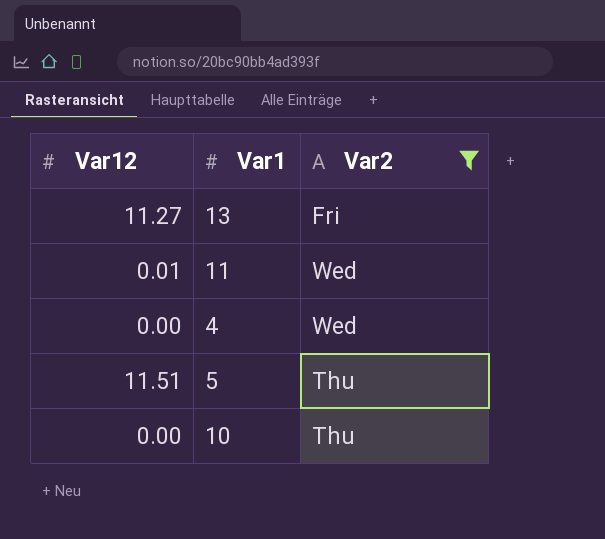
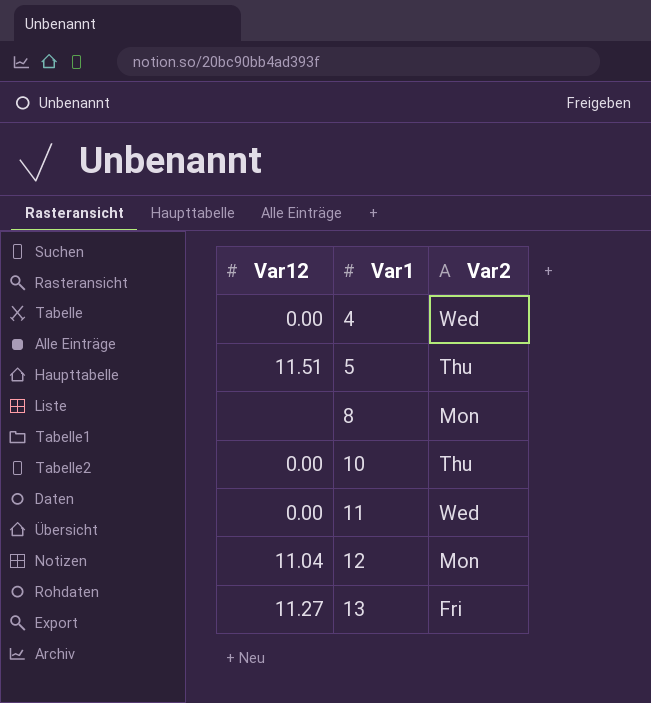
filter: Var2 != Mon -> none
row order: none -> Var1 ascending
11 | Var12: 0.01 -> 0.00

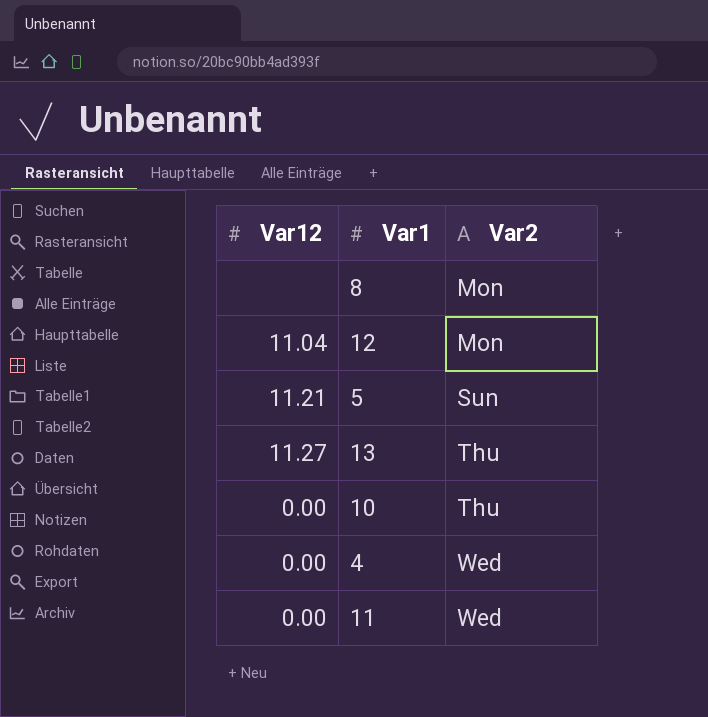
row order: Var1 ascending -> Var2 ascending
5 | Var12: 11.51 -> 11.21
5 | Var2: Thu -> Sun
13 | Var2: Fri -> Thu

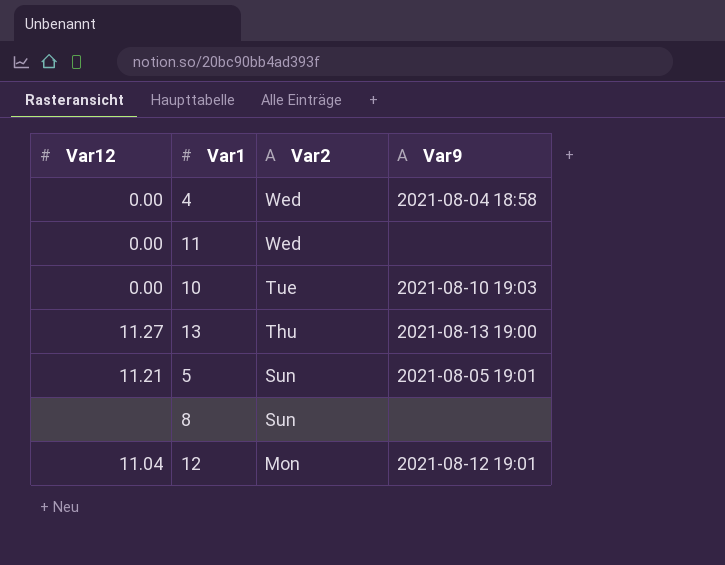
row order: Var2 ascending -> Var2 descending
column Var9 | position: none -> 4
10 | Var2: Thu -> Tue
8 | Var2: Mon -> Sun

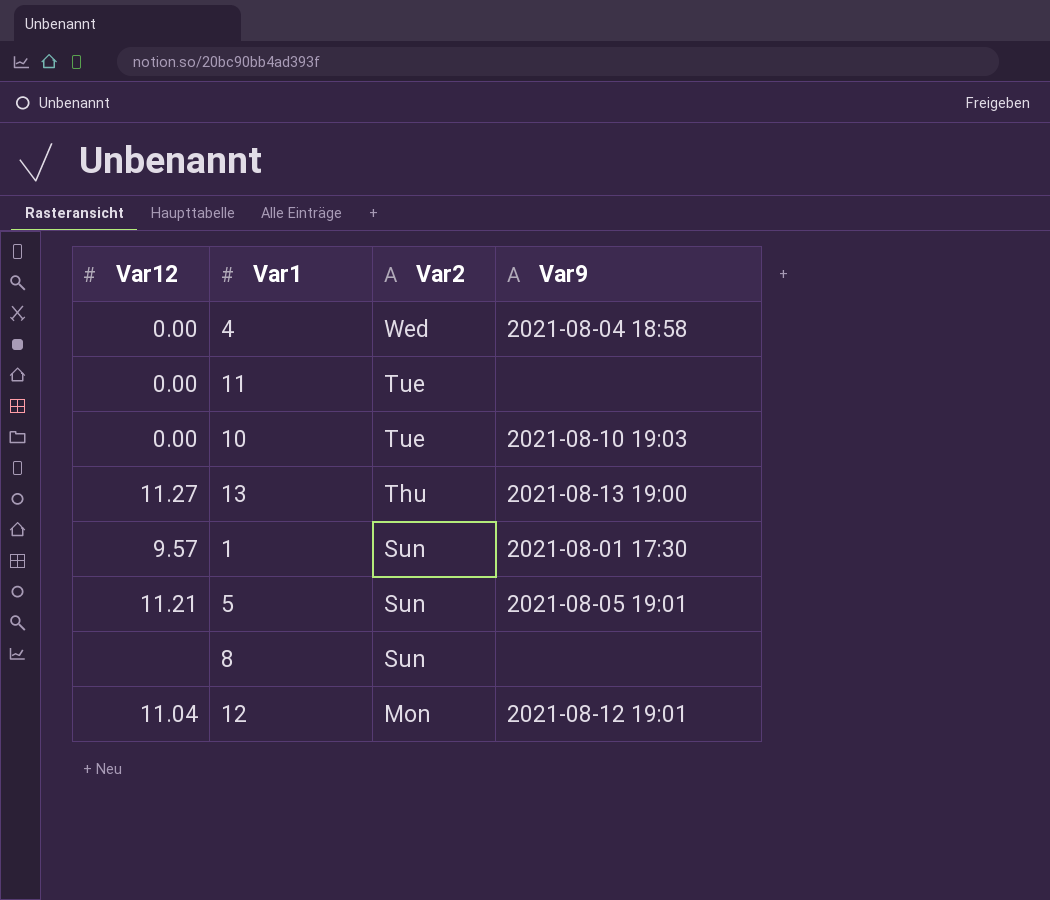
11 | Var2: Wed -> Tue
row 1: none -> 9.57 | Sun | 2021-08-01 17:30

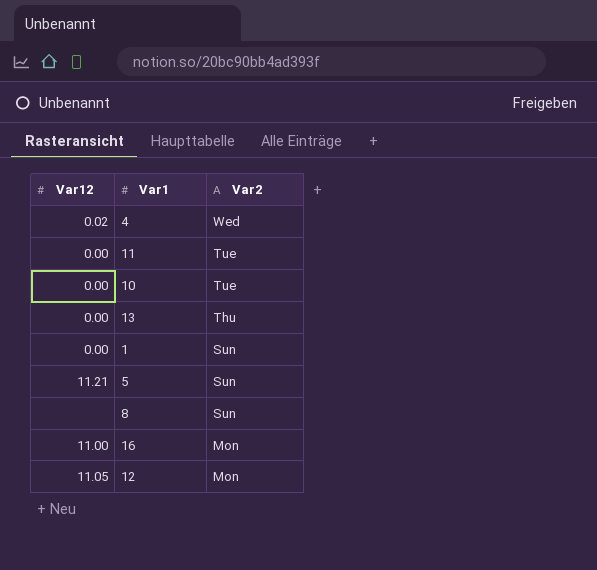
column Var9 | position: 4 -> none
4 | Var12: 0.00 -> 0.02
13 | Var12: 11.27 -> 0.00
1 | Var12: 9.57 -> 0.00
row 16: none -> 11.00 | Mon
12 | Var12: 11.04 -> 11.05

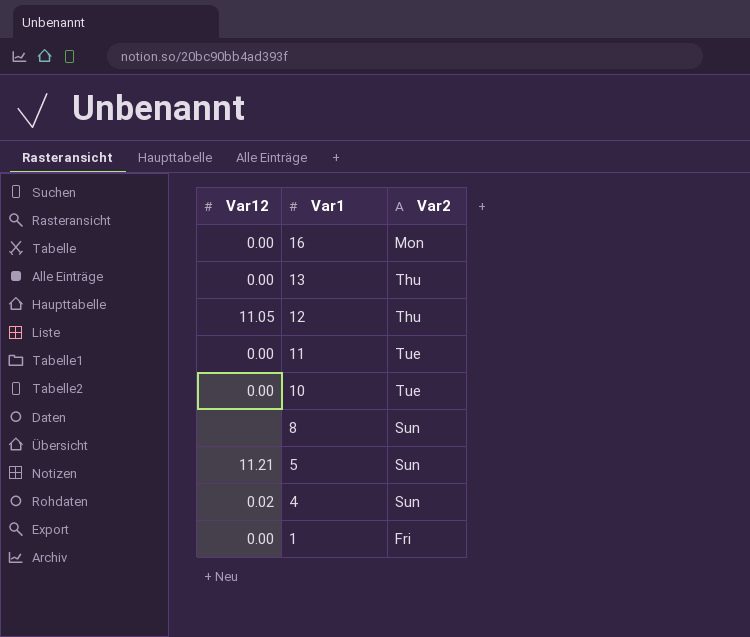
row order: Var2 descending -> Var1 descending
16 | Var12: 11.00 -> 0.00
12 | Var2: Mon -> Thu
4 | Var2: Wed -> Sun
1 | Var2: Sun -> Fri

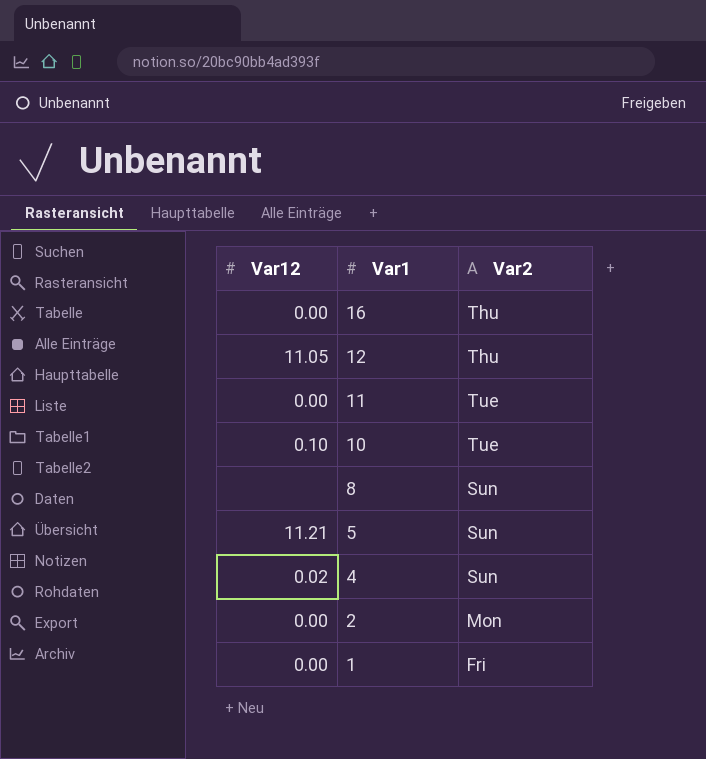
row 13: 0.00 | Thu -> none
16 | Var2: Mon -> Thu
10 | Var12: 0.00 -> 0.10
row 2: none -> 0.00 | Mon

